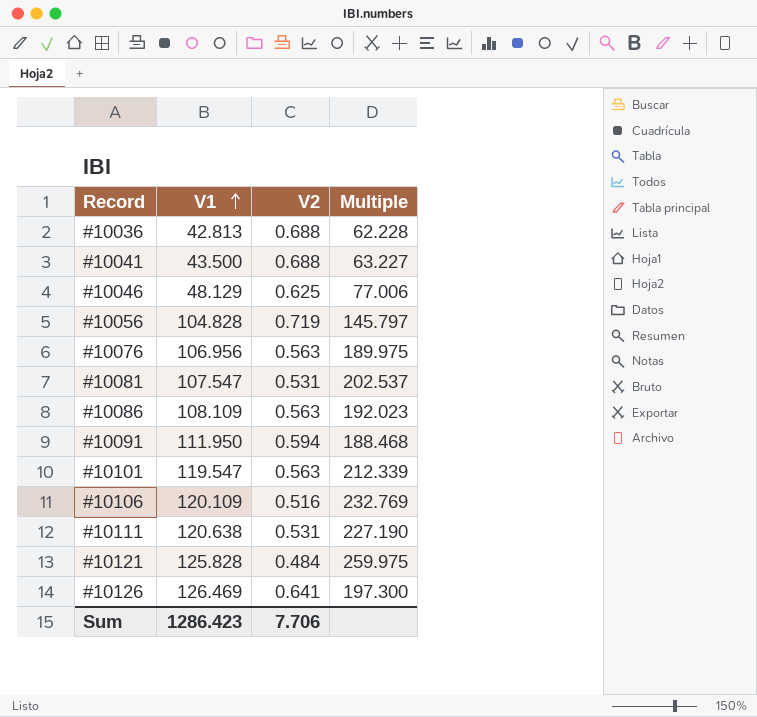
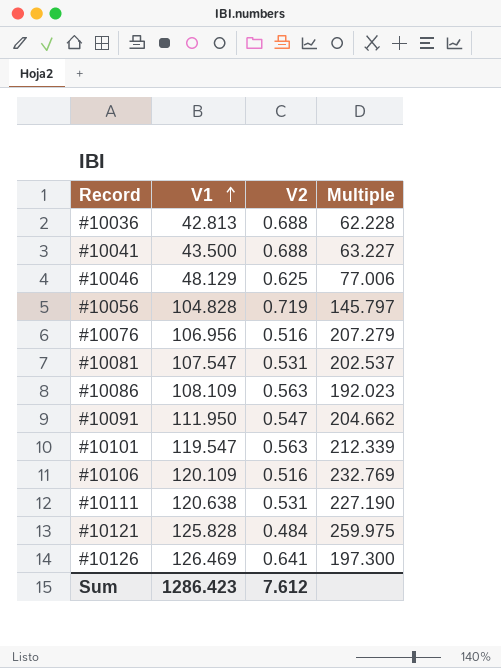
#10076 | V2: 0.563 -> 0.516
#10076 | Multiple: 189.975 -> 207.279
#10091 | V2: 0.594 -> 0.547
#10091 | Multiple: 188.468 -> 204.662
Sum | V2: 7.706 -> 7.612

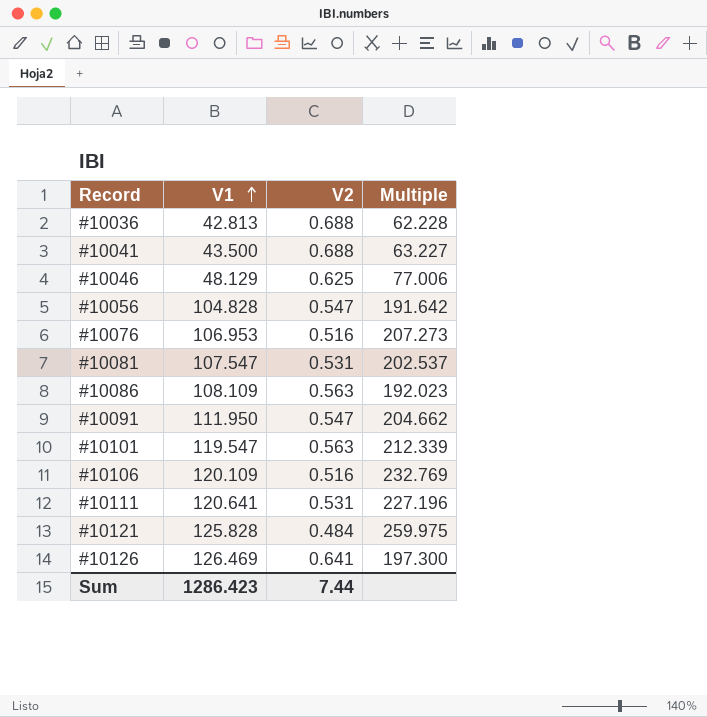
#10056 | V2: 0.719 -> 0.547
#10056 | Multiple: 145.797 -> 191.642
#10076 | V1: 106.956 -> 106.953
#10076 | Multiple: 207.279 -> 207.273
#10111 | V1: 120.638 -> 120.641
#10111 | Multiple: 227.190 -> 227.196
Sum | V2: 7.612 -> 7.44

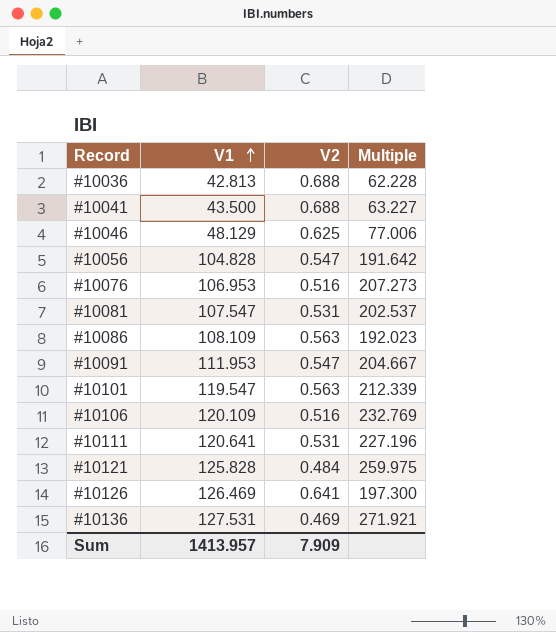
#10091 | V1: 111.950 -> 111.953
#10091 | Multiple: 204.662 -> 204.667
row #10136: none -> 127.531 | 0.469 | 271.921
Sum | V1: 1286.423 -> 1413.957
Sum | V2: 7.44 -> 7.909

